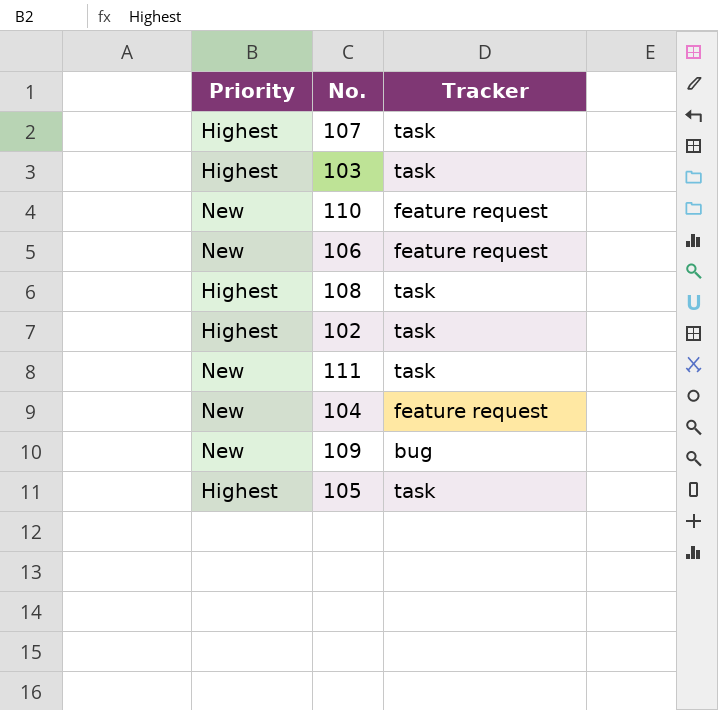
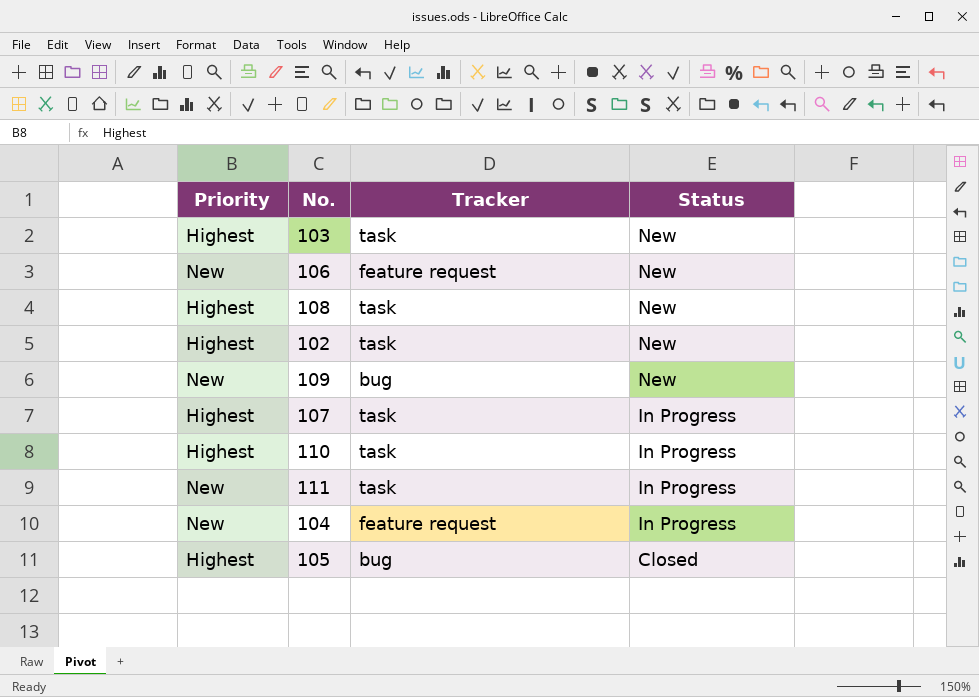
row order: none -> Status descending
column Status | position: none -> 4
110 | Priority: New -> Highest
110 | Tracker: feature request -> task
105 | Tracker: task -> bug

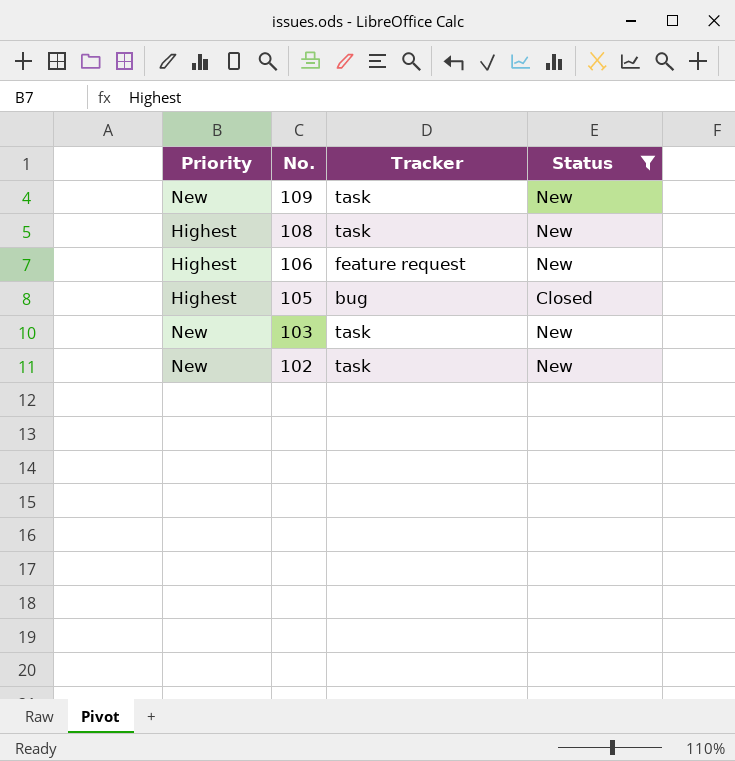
filter: none -> Status != In Progress
row order: Status descending -> No. descending
109 | Tracker: bug -> task
106 | Priority: New -> Highest
103 | Priority: Highest -> New
102 | Priority: Highest -> New

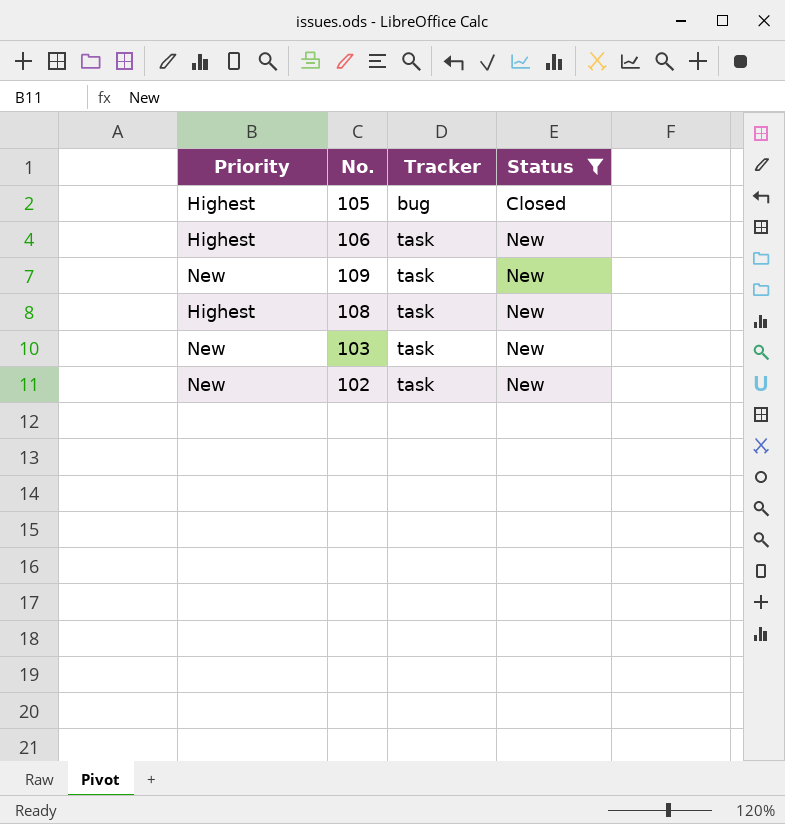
row order: No. descending -> Tracker ascending
106 | Tracker: feature request -> task

